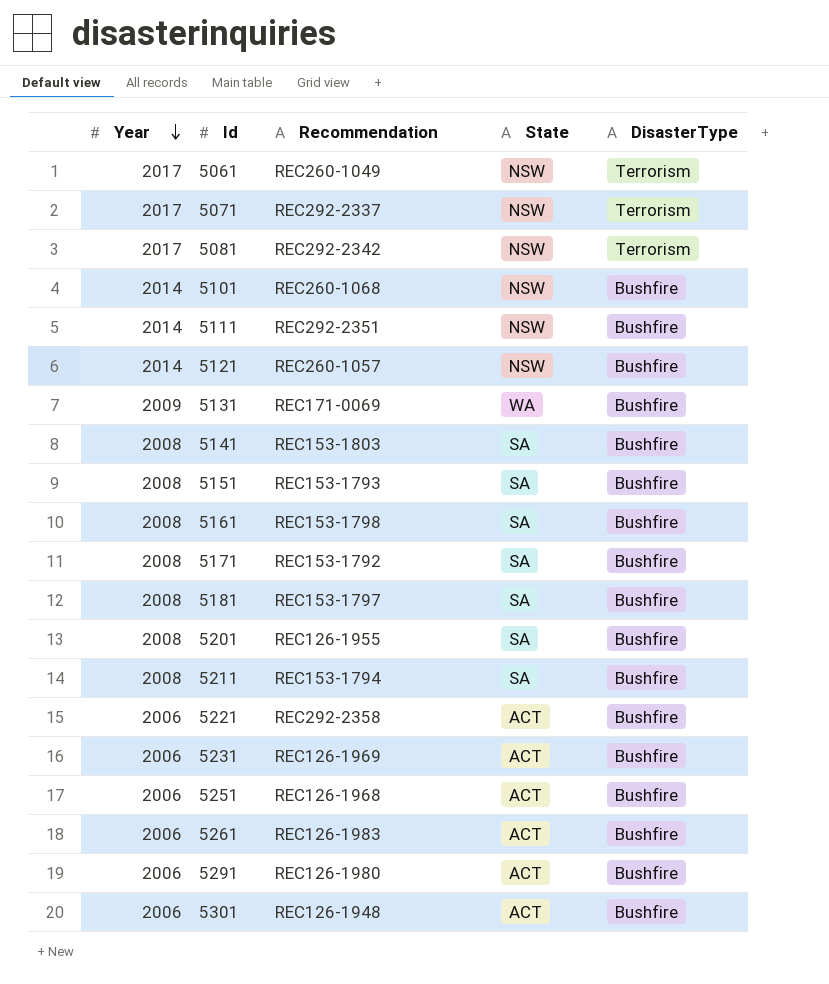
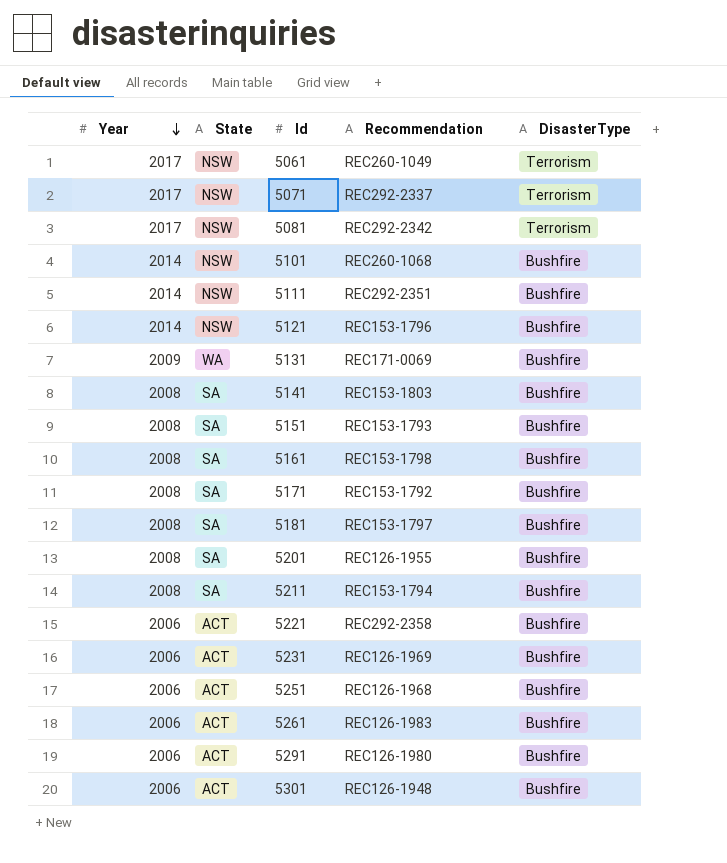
column State | position: 4 -> 2
5121 | Recommendation: REC260-1057 -> REC153-1796

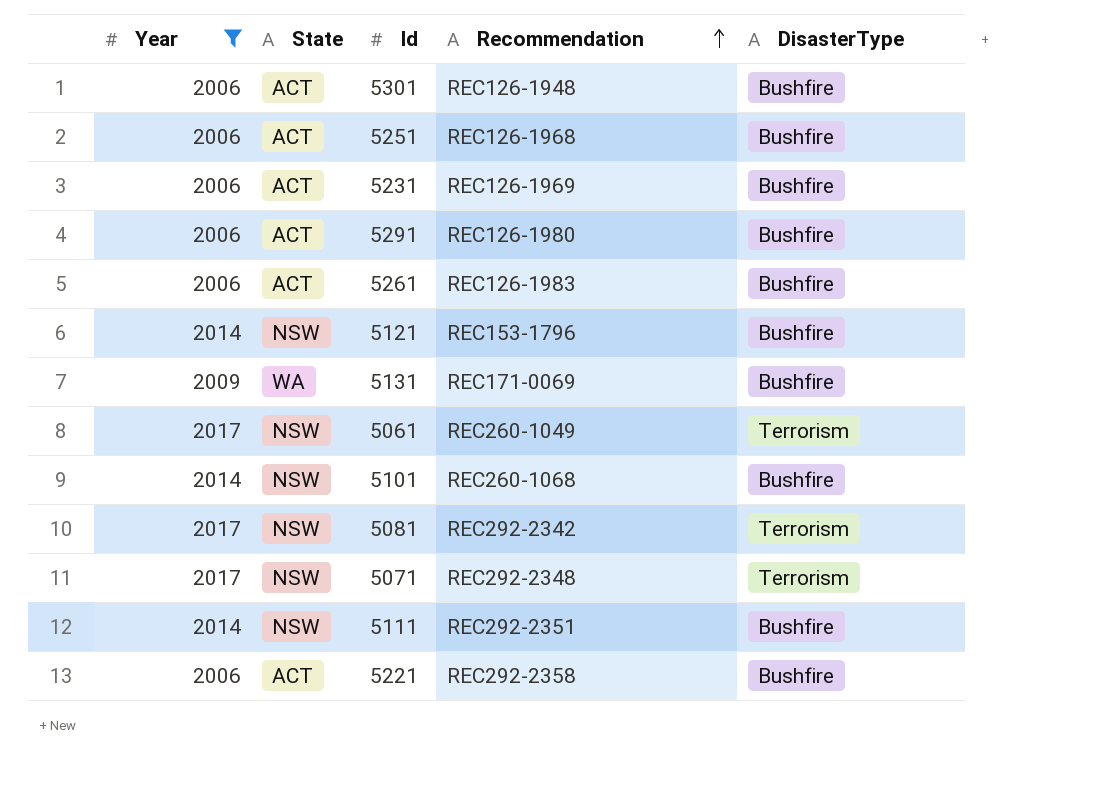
filter: none -> Year != 2008
row order: Year descending -> Recommendation ascending
5071 | Recommendation: REC292-2337 -> REC292-2348

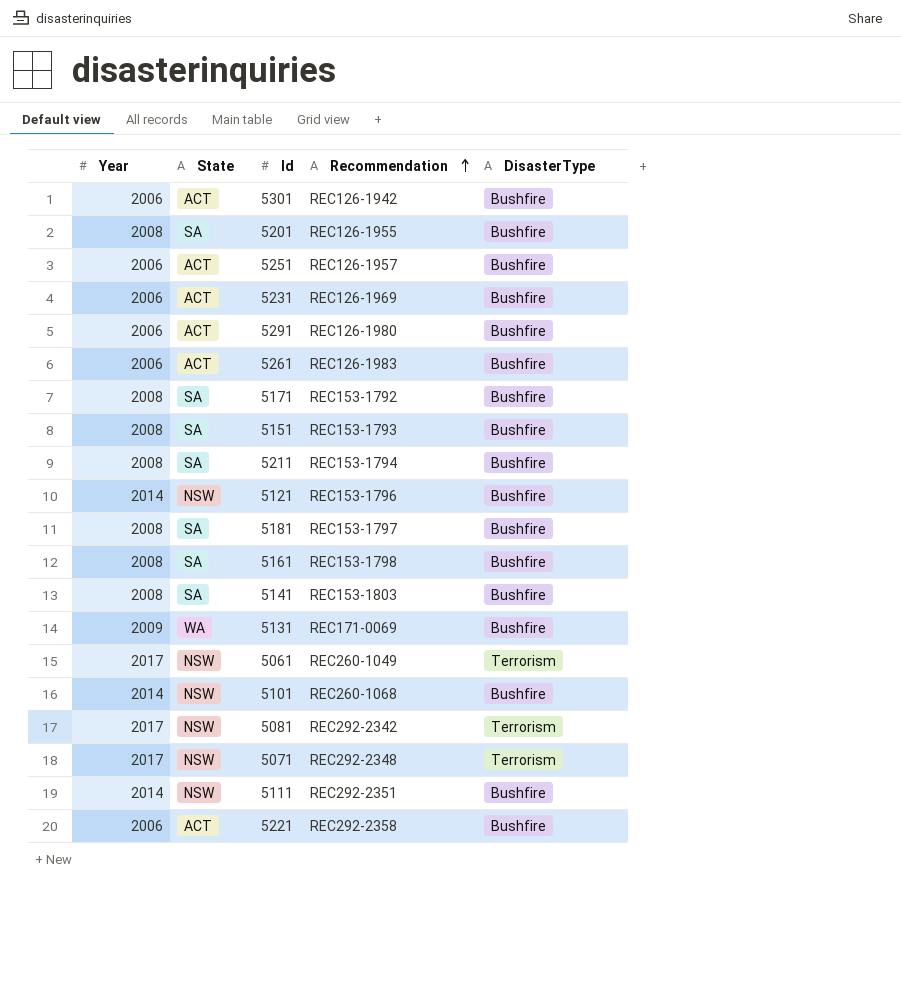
filter: Year != 2008 -> none
5301 | Recommendation: REC126-1948 -> REC126-1942
5251 | Recommendation: REC126-1968 -> REC126-1957

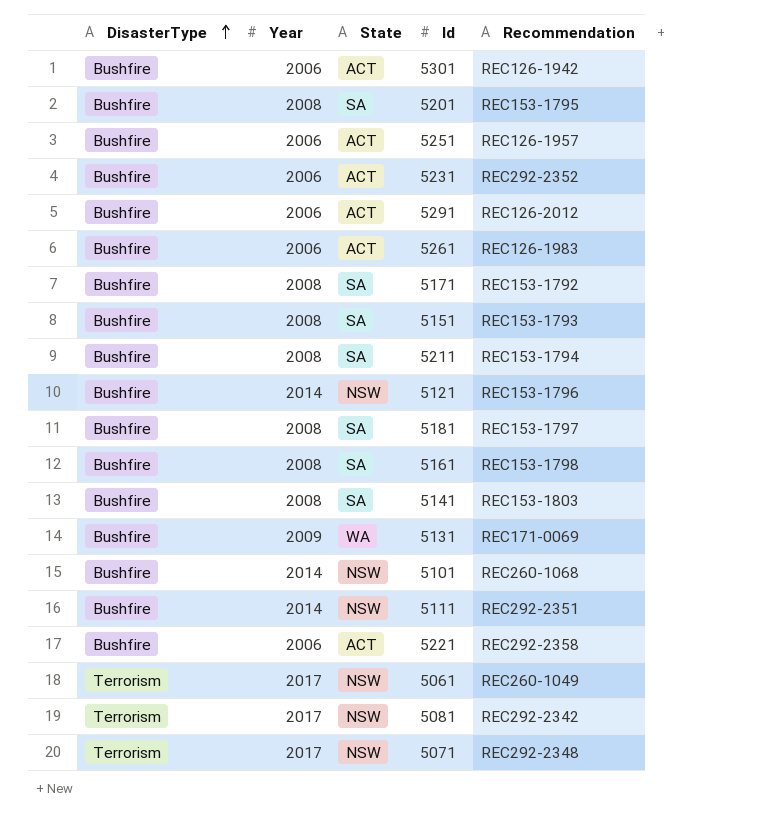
row order: Recommendation ascending -> DisasterType ascending
column DisasterType | position: 5 -> 1
5201 | Recommendation: REC126-1955 -> REC153-1795
5231 | Recommendation: REC126-1969 -> REC292-2352
5291 | Recommendation: REC126-1980 -> REC126-2012

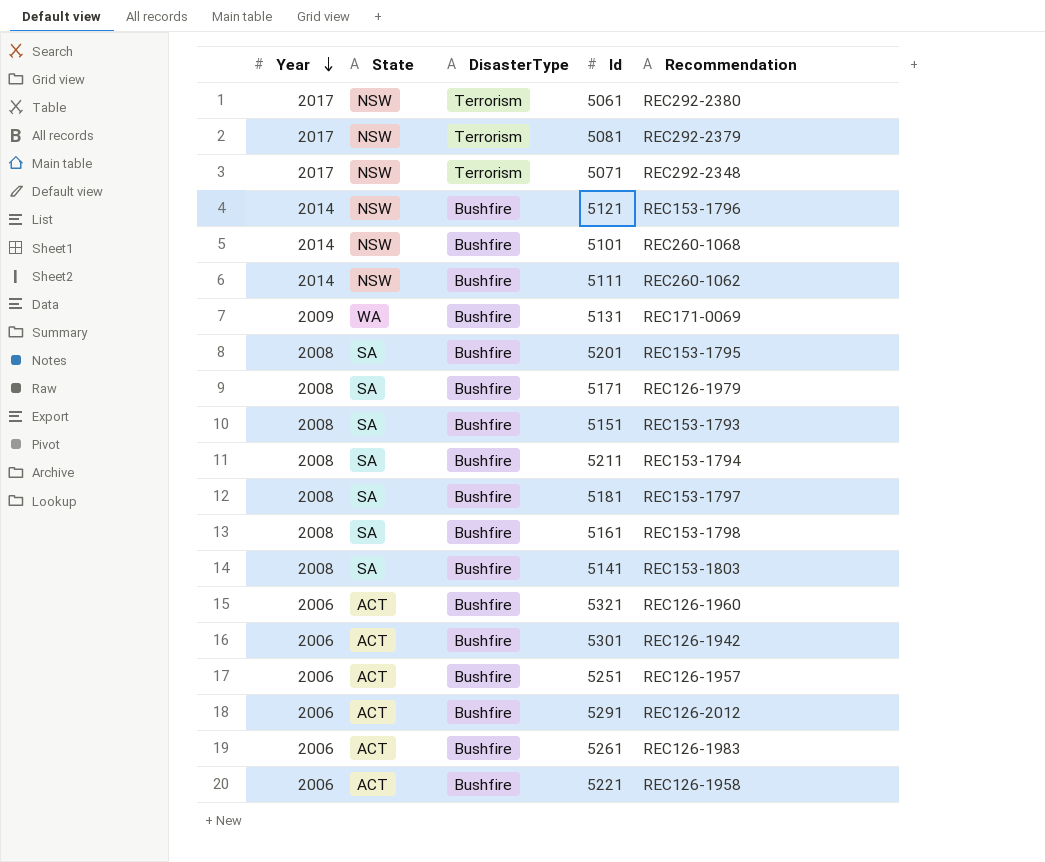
row order: DisasterType ascending -> Year descending
column DisasterType | position: 1 -> 3
row 5231: Bushfire | 2006 | ACT | REC292-2352 -> none
5061 | Recommendation: REC260-1049 -> REC292-2380
5081 | Recommendation: REC292-2342 -> REC292-2379
5111 | Recommendation: REC292-2351 -> REC260-1062
5171 | Recommendation: REC153-1792 -> REC126-1979
row 5321: none -> 2006 | ACT | Bushfire | REC126-1960
5221 | Recommendation: REC292-2358 -> REC126-1958

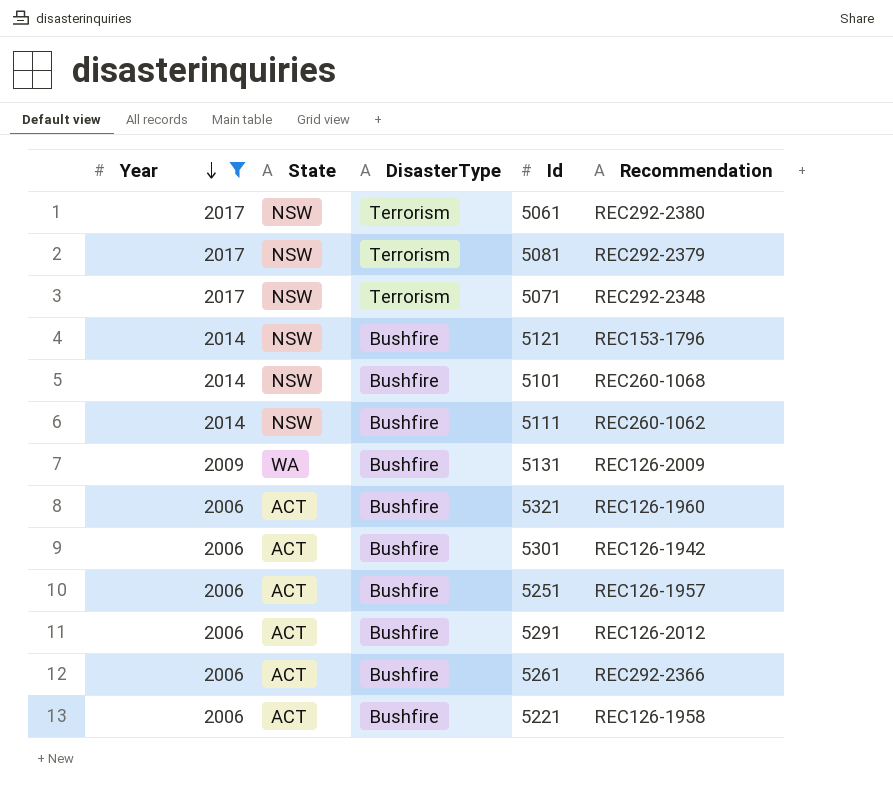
filter: none -> Year != 2008
5131 | Recommendation: REC171-0069 -> REC126-2009
5261 | Recommendation: REC126-1983 -> REC292-2366

